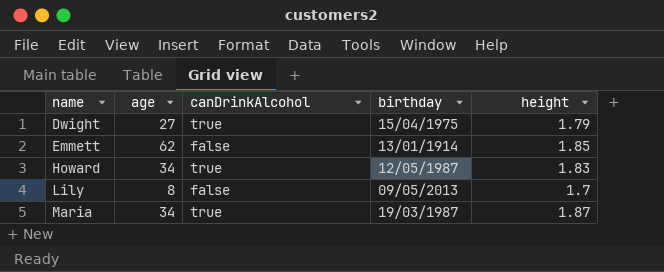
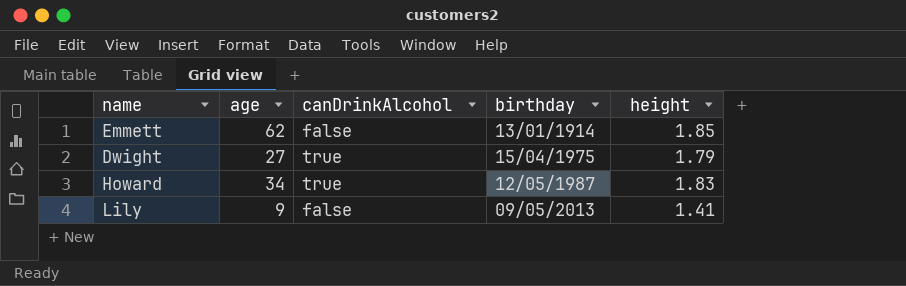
row order: name ascending -> birthday ascending
row Maria: 34 | true | 19/03/1987 | 1.87 -> none
Lily | age: 8 -> 9
Lily | height: 1.7 -> 1.41

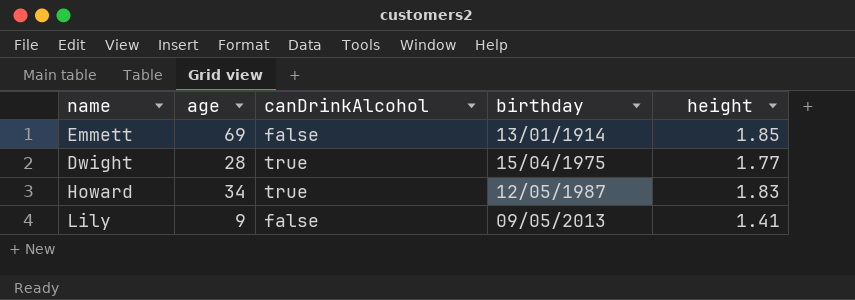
Emmett | age: 62 -> 69
Dwight | age: 27 -> 28
Dwight | height: 1.79 -> 1.77

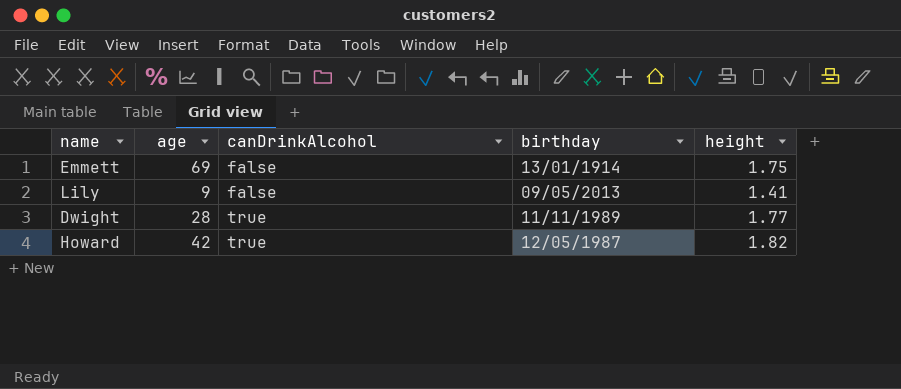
row order: birthday ascending -> canDrinkAlcohol ascending
Emmett | height: 1.85 -> 1.75
Dwight | birthday: 15/04/1975 -> 11/11/1989
Howard | age: 34 -> 42
Howard | height: 1.83 -> 1.82

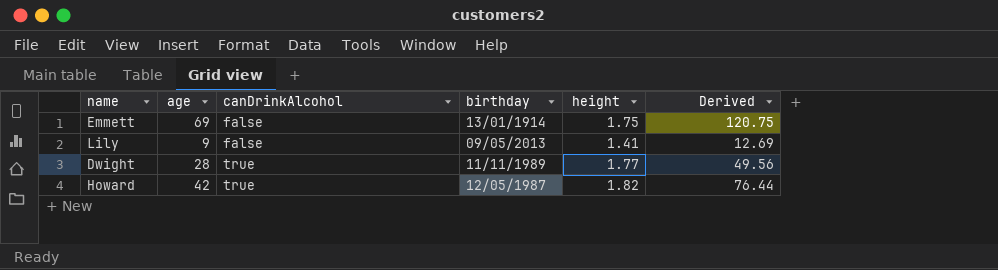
column Derived | formula: none -> [age] * [height]

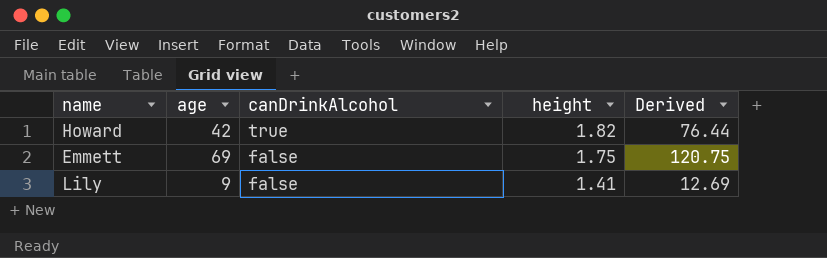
row order: canDrinkAlcohol ascending -> canDrinkAlcohol descending
column birthday | position: 4 -> none
row Dwight: 28 | true | 11/11/1989 | 1.77 | 49.56 -> none

